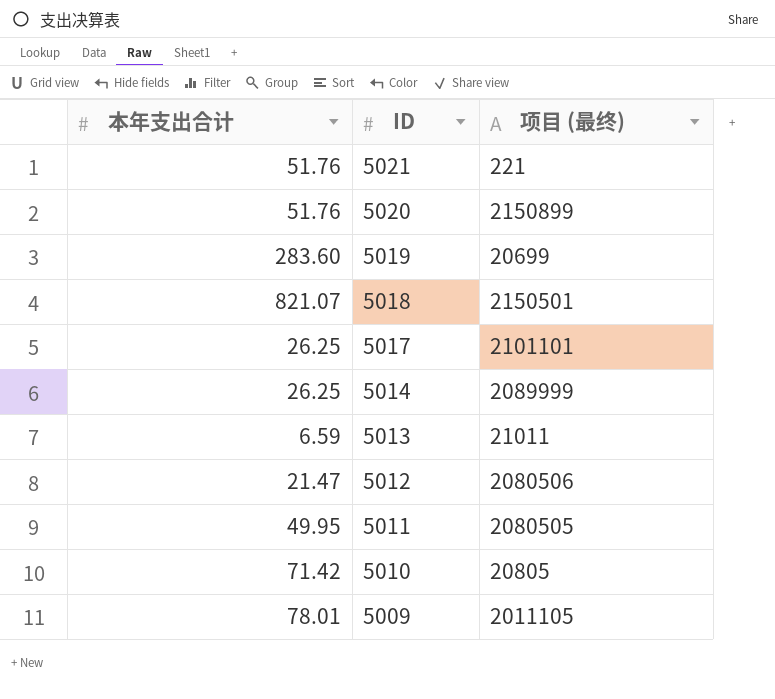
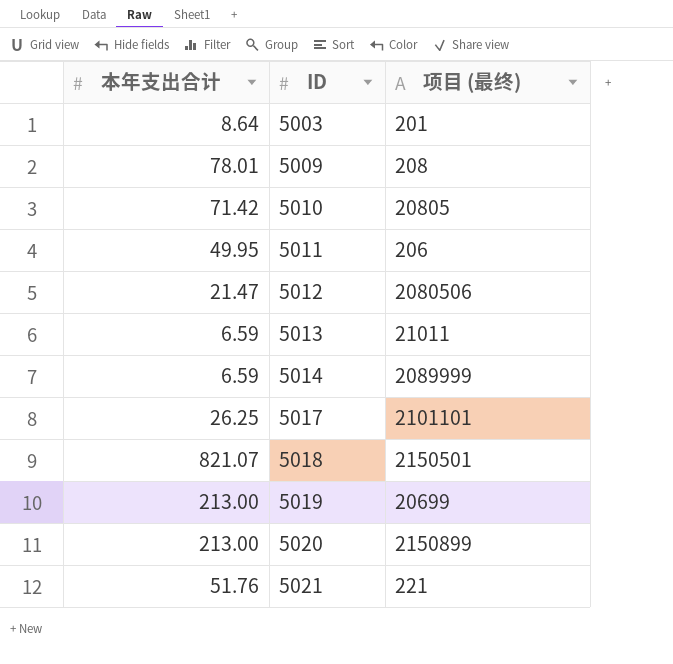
row order: ID descending -> ID ascending
row 5003: none -> 8.64 | 201
5009 | 项目 (最终): 2011105 -> 208
5011 | 项目 (最终): 2080505 -> 206
5014 | 本年支出合计: 26.25 -> 6.59
5019 | 本年支出合计: 283.60 -> 213.00
5020 | 本年支出合计: 51.76 -> 213.00

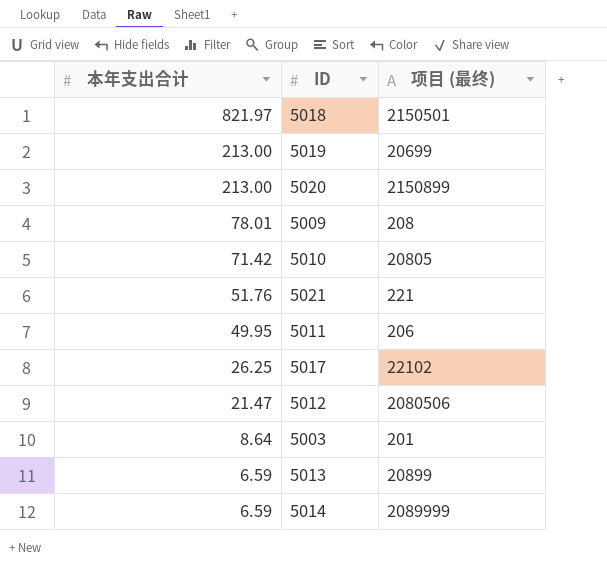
row order: ID ascending -> 本年支出合计 descending
5018 | 本年支出合计: 821.07 -> 821.97
5017 | 项目 (最终): 2101101 -> 22102
5013 | 项目 (最终): 21011 -> 20899

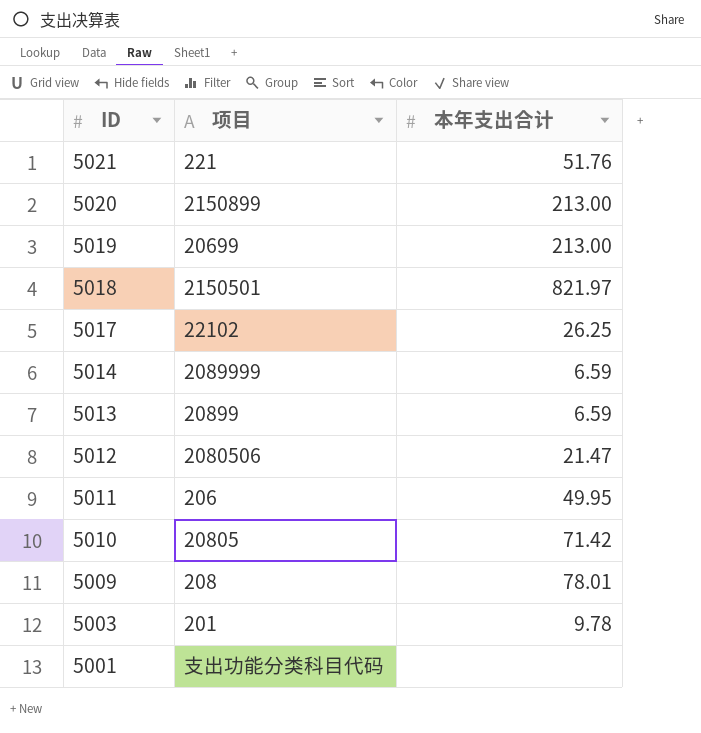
row order: 本年支出合计 descending -> ID descending
column name: 项目 (最终) -> 项目
column 本年支出合计 | position: 1 -> 3
5003 | 本年支出合计: 8.64 -> 9.78
row 5001: none -> 支出功能分类科目代码 | none

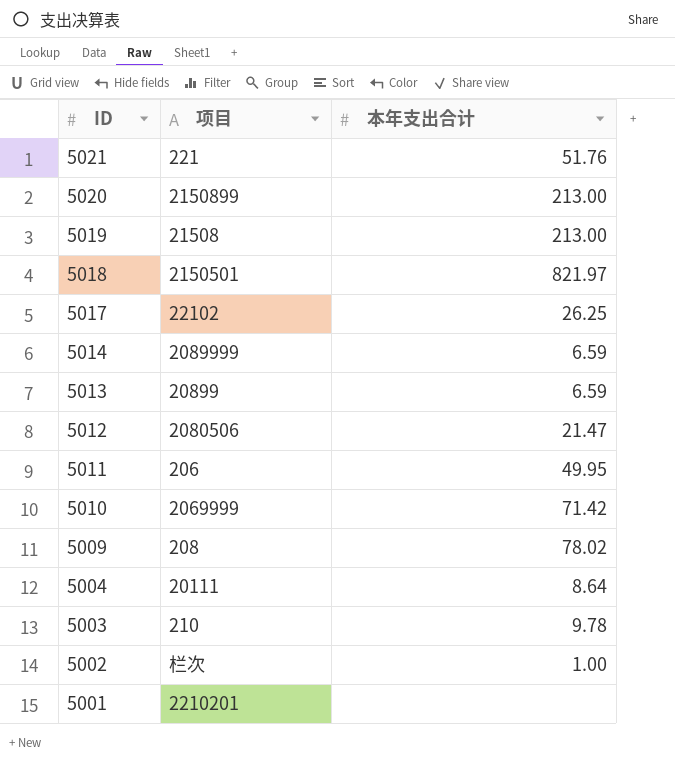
5019 | 项目: 20699 -> 21508
5010 | 项目: 20805 -> 2069999
5009 | 本年支出合计: 78.01 -> 78.02
row 5004: none -> 20111 | 8.64
5003 | 项目: 201 -> 210
row 5002: none -> 栏次 | 1.00
5001 | 项目: 支出功能分类科目代码 -> 2210201

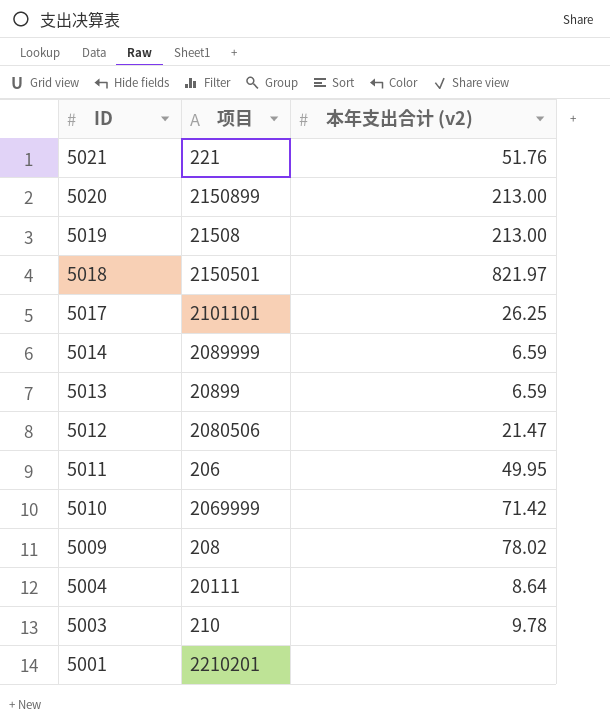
column name: 本年支出合计 -> 本年支出合计 (v2)
row 5002: 栏次 | 1.00 -> none
5017 | 项目: 22102 -> 2101101

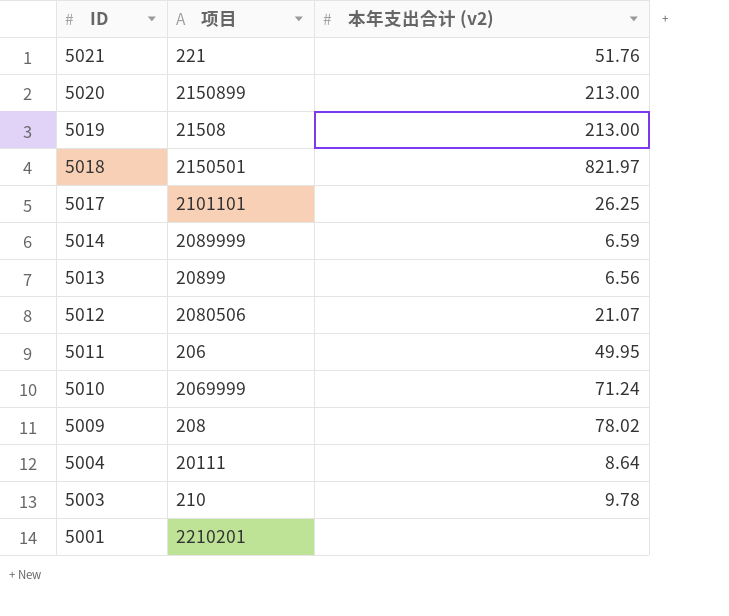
5013 | 本年支出合计 (v2): 6.59 -> 6.56
5012 | 本年支出合计 (v2): 21.47 -> 21.07
5010 | 本年支出合计 (v2): 71.42 -> 71.24

